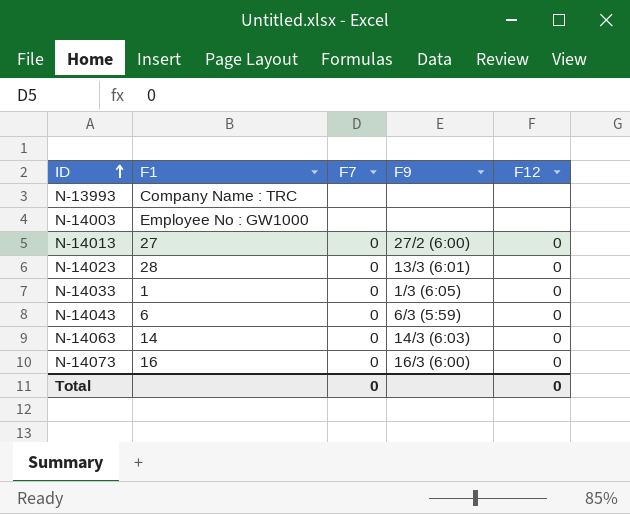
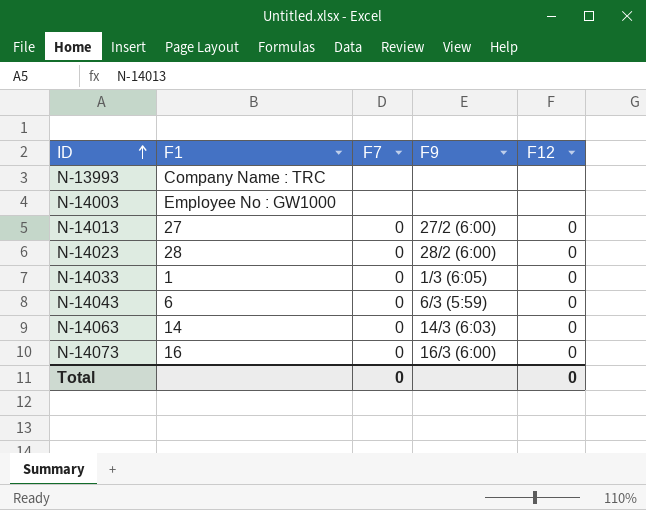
N-14023 | F9: 13/3 (6:01) -> 28/2 (6:00)

